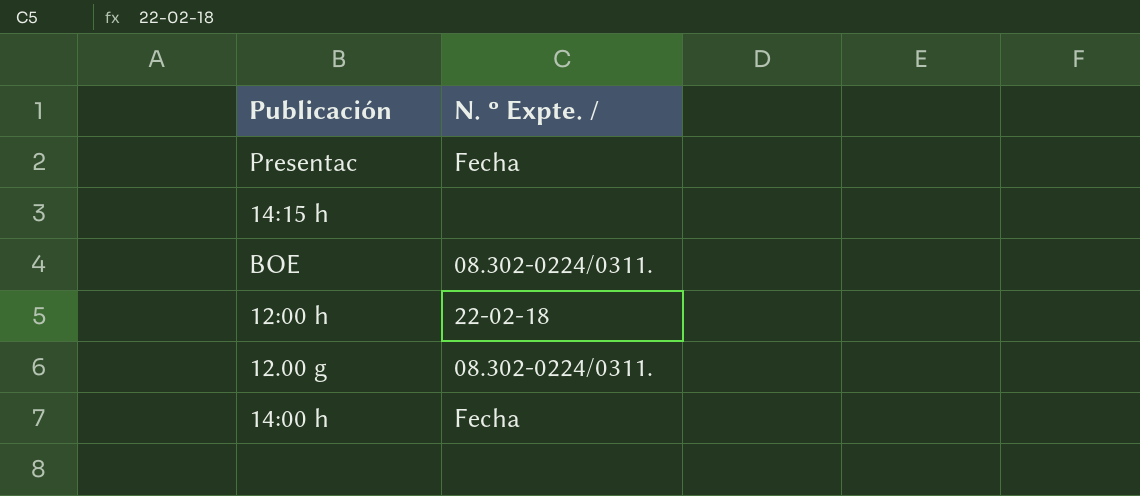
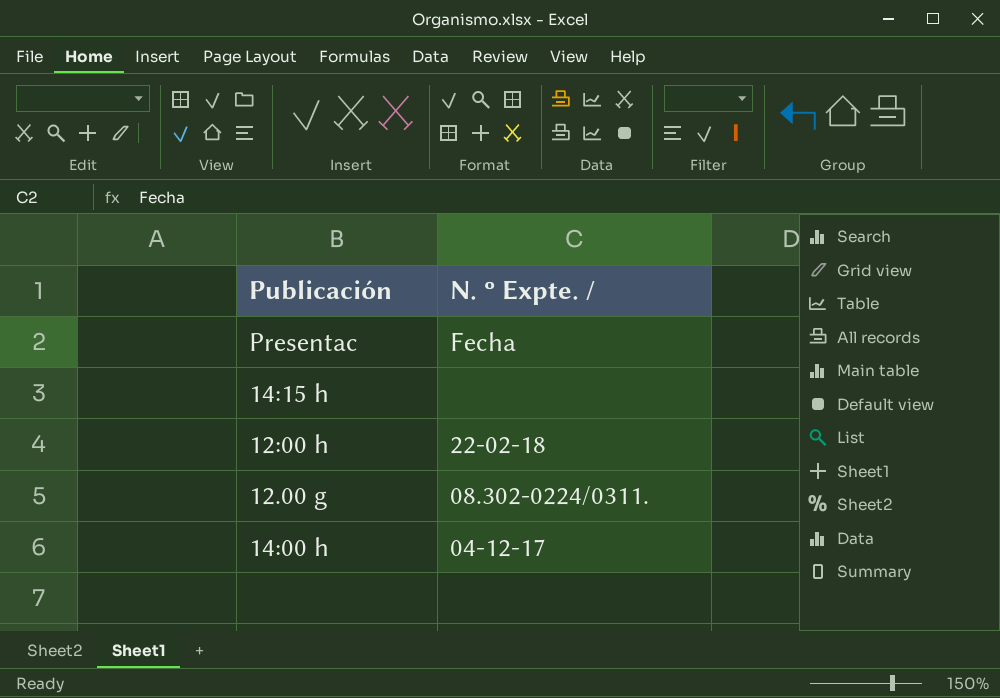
row BOE: 08.302-0224/0311. -> none
14:00 h | N. º Expte. /: Fecha -> 04-12-17

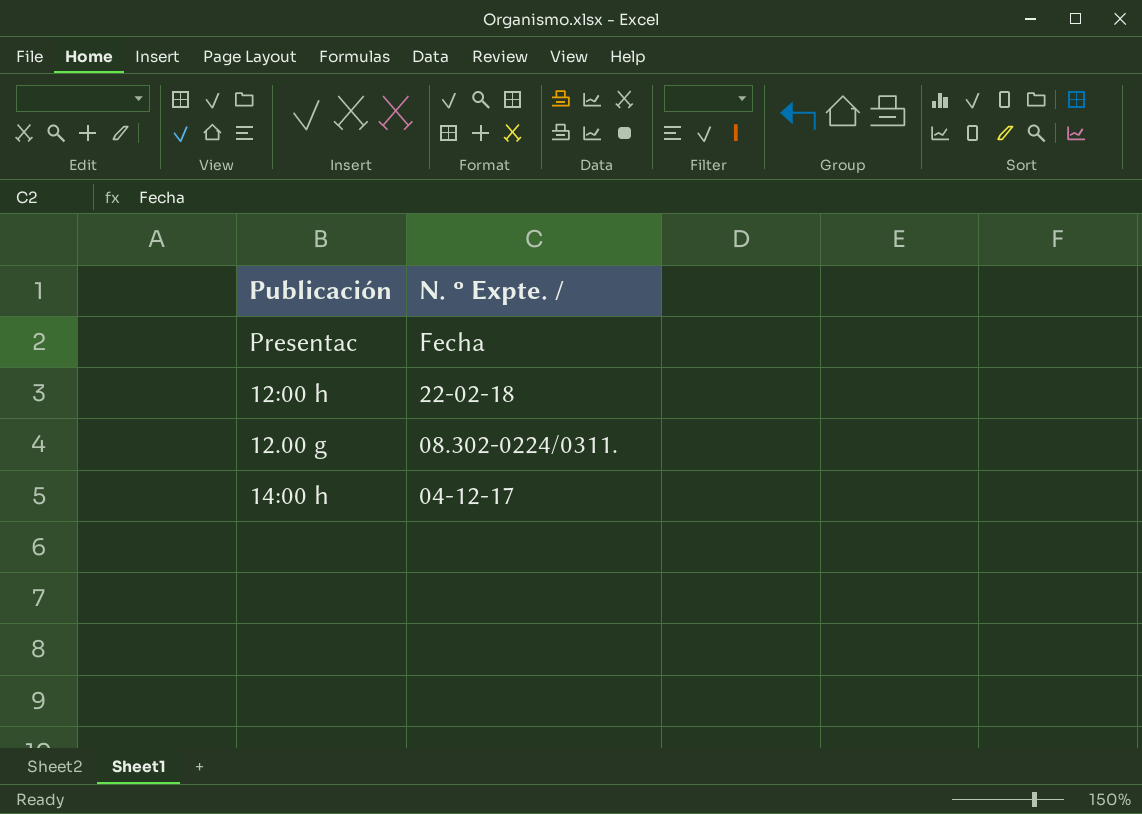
row 14:15 h: none -> none

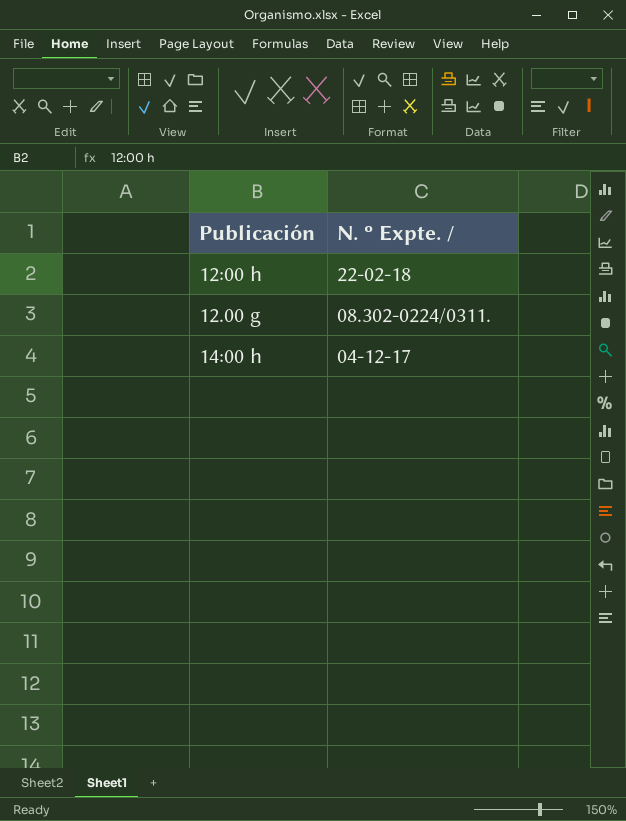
row Presentac: Fecha -> none

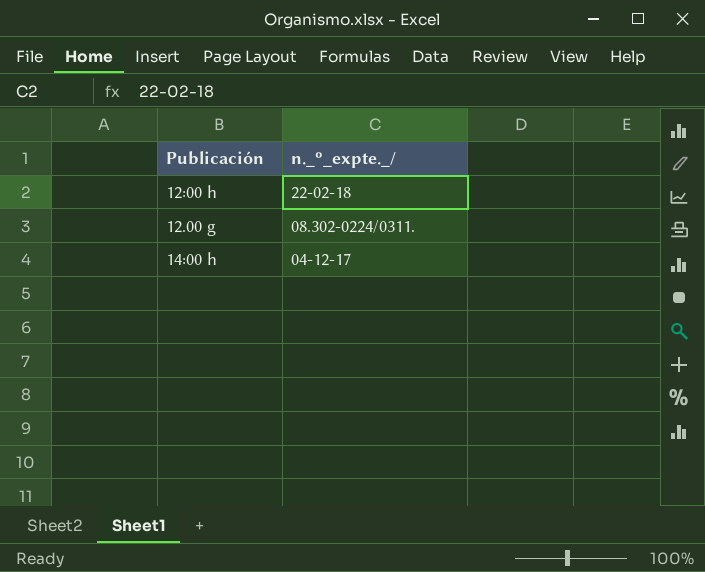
column name: N. º Expte. / -> n._º_expte._/

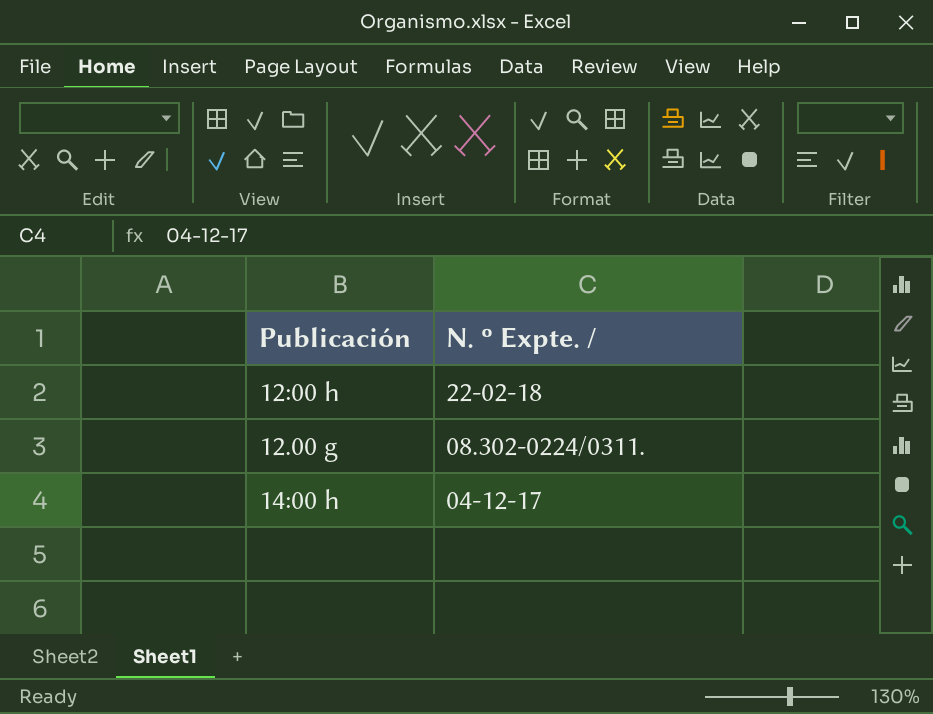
column name: n._º_expte._/ -> N. º Expte. /

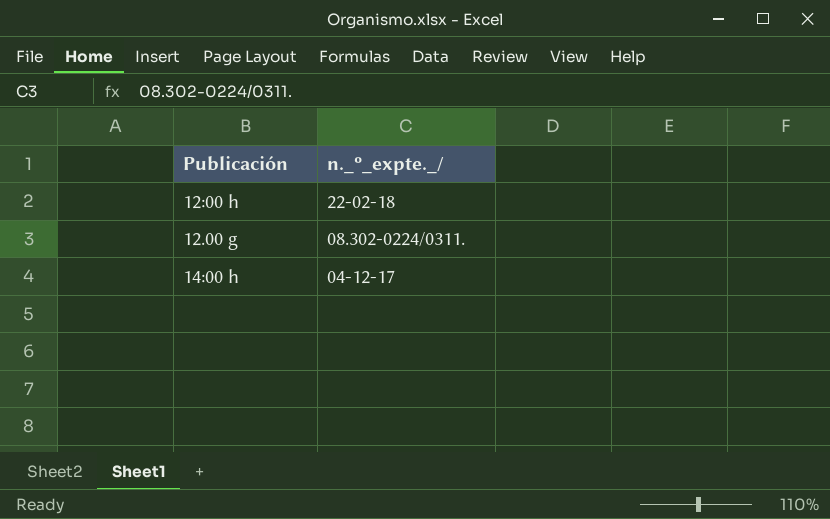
column name: N. º Expte. / -> n._º_expte._/

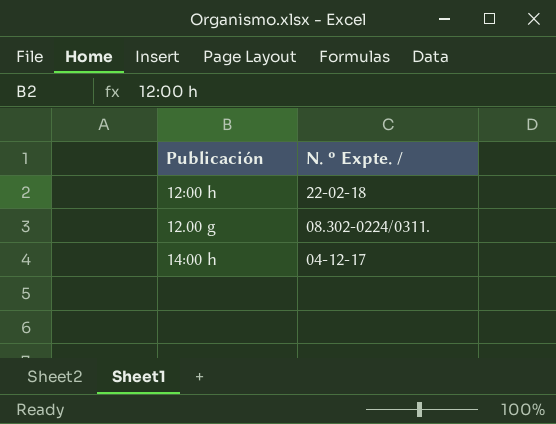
column name: n._º_expte._/ -> N. º Expte. /

